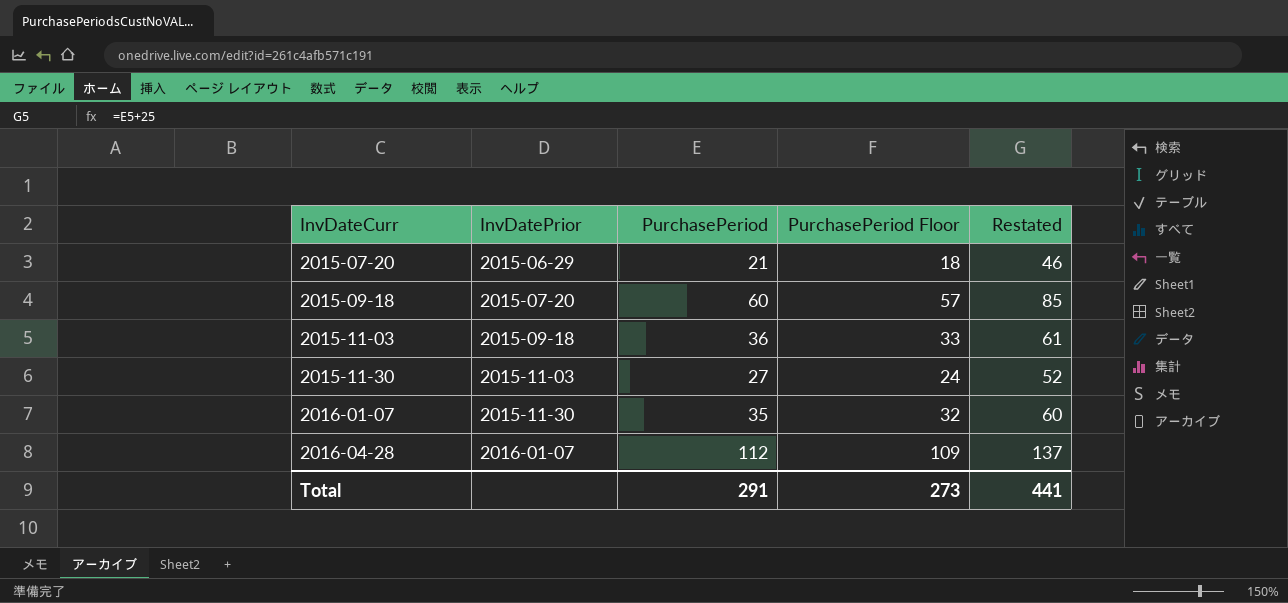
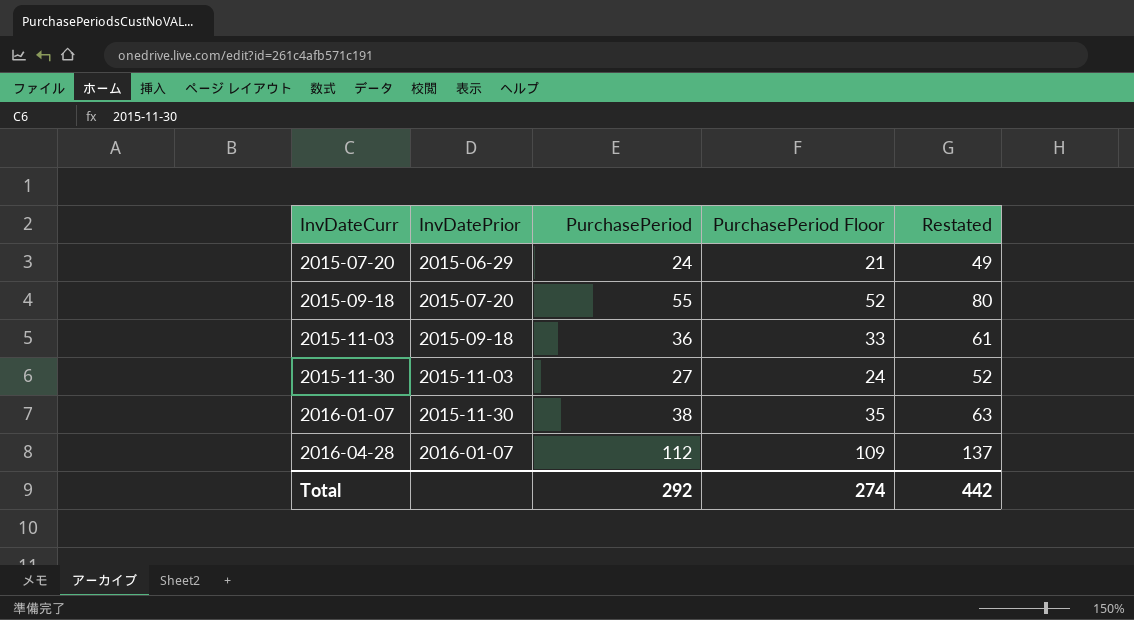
2015-07-20 | PurchasePeriod: 21 -> 24
2015-07-20 | PurchasePeriod Floor: 18 -> 21
2015-07-20 | Restated: 46 -> 49
2015-09-18 | PurchasePeriod: 60 -> 55
2015-09-18 | PurchasePeriod Floor: 57 -> 52
2015-09-18 | Restated: 85 -> 80
2016-01-07 | PurchasePeriod: 35 -> 38
2016-01-07 | PurchasePeriod Floor: 32 -> 35
2016-01-07 | Restated: 60 -> 63
Total | PurchasePeriod: 291 -> 292
Total | PurchasePeriod Floor: 273 -> 274
Total | Restated: 441 -> 442

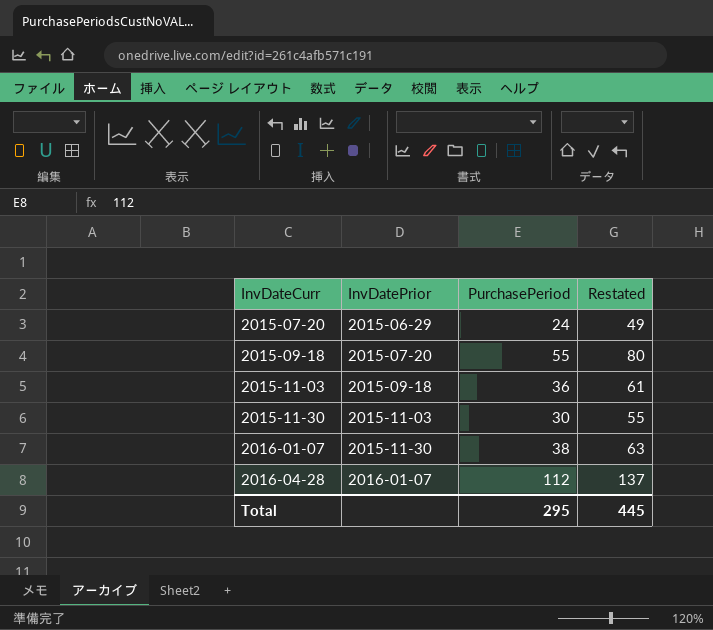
column PurchasePeriod Floor | formula: [PurchasePeriod] - 3 -> none
2015-11-30 | PurchasePeriod: 27 -> 30
2015-11-30 | Restated: 52 -> 55
Total | PurchasePeriod: 292 -> 295
Total | Restated: 442 -> 445

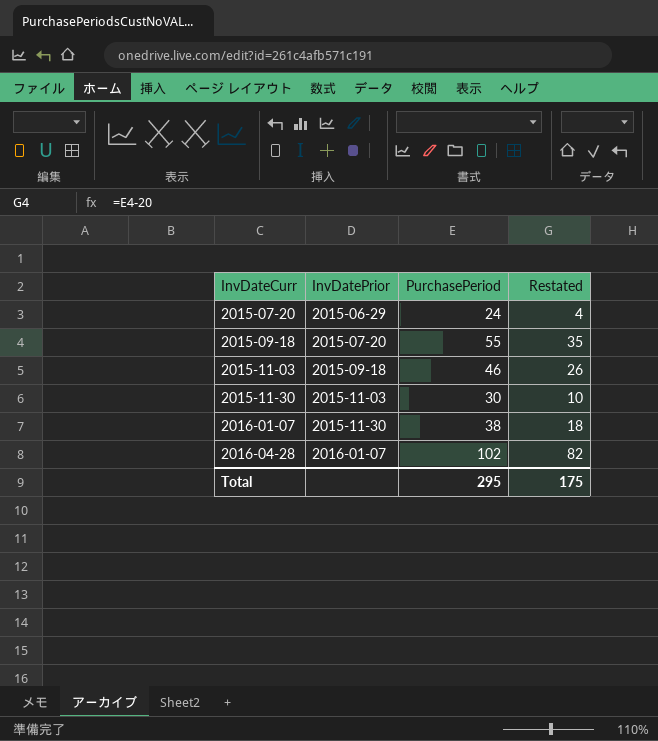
column Restated | formula: [PurchasePeriod] + 25 -> [PurchasePeriod] - 20
2015-11-03 | PurchasePeriod: 36 -> 46
2016-04-28 | PurchasePeriod: 112 -> 102
Total | Restated: 445 -> 175

